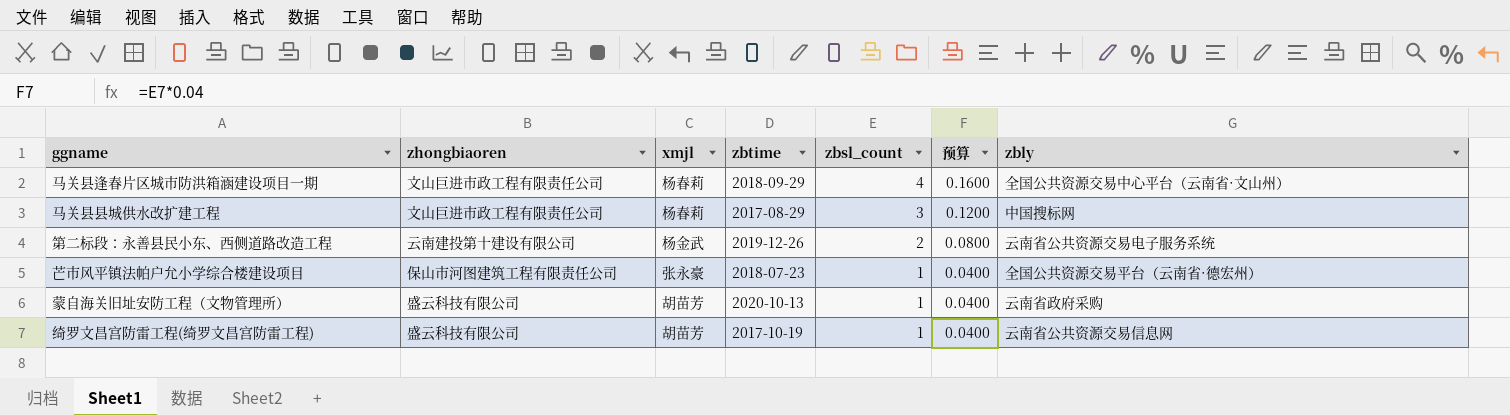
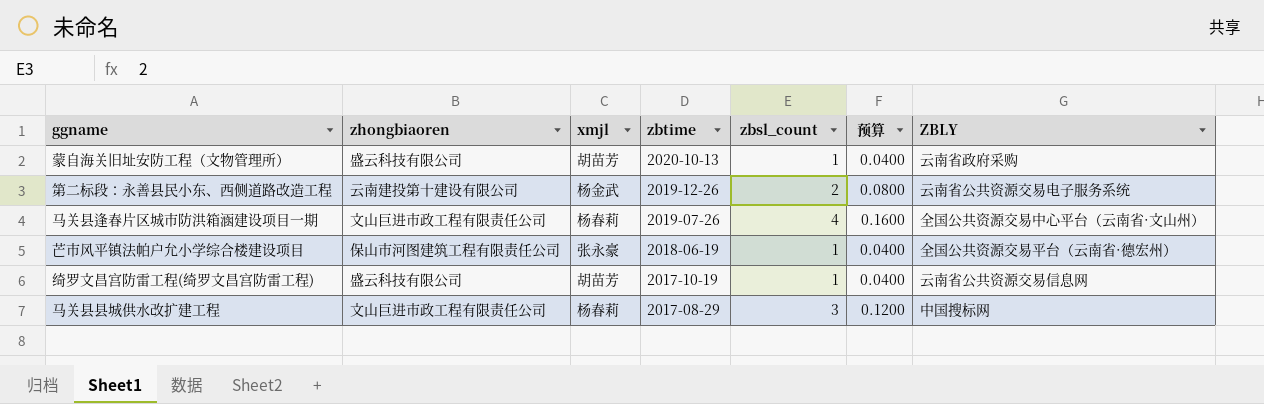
row order: zbsl_count descending -> zbtime descending
column name: zbly -> ZBLY
马关县逢春片区城市防洪箱涵建设项目一期 | zbtime: 2018-09-29 -> 2019-07-26
芒市风平镇法帕户允小学综合楼建设项目 | zbtime: 2018-07-23 -> 2018-06-19

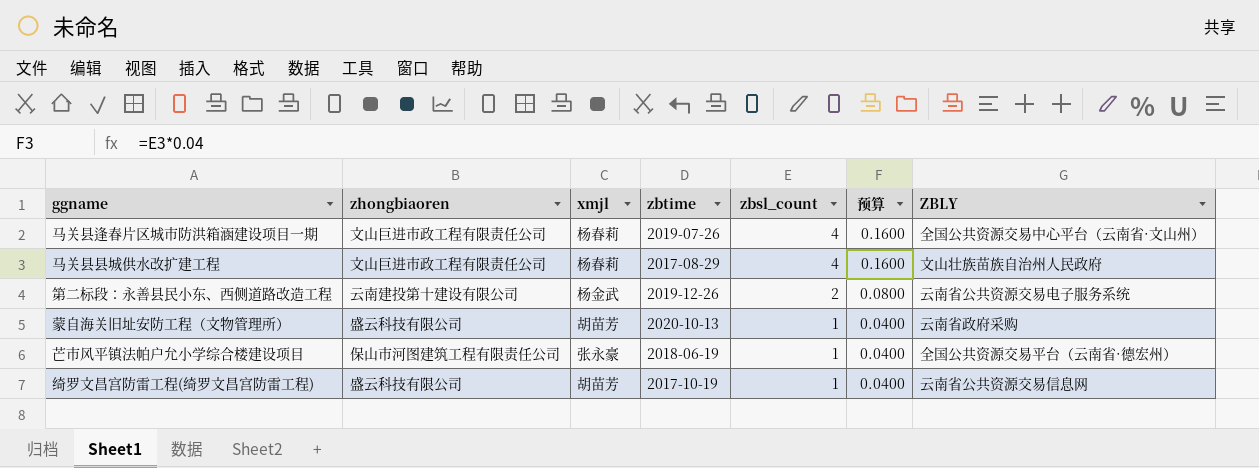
row order: zbtime descending -> zbsl_count descending
马关县县城供水改扩建工程 | zbsl_count: 3 -> 4
马关县县城供水改扩建工程 | 预算: 0.1200 -> 0.1600
马关县县城供水改扩建工程 | ZBLY: 中国搜标网 -> 文山壮族苗族自治州人民政府

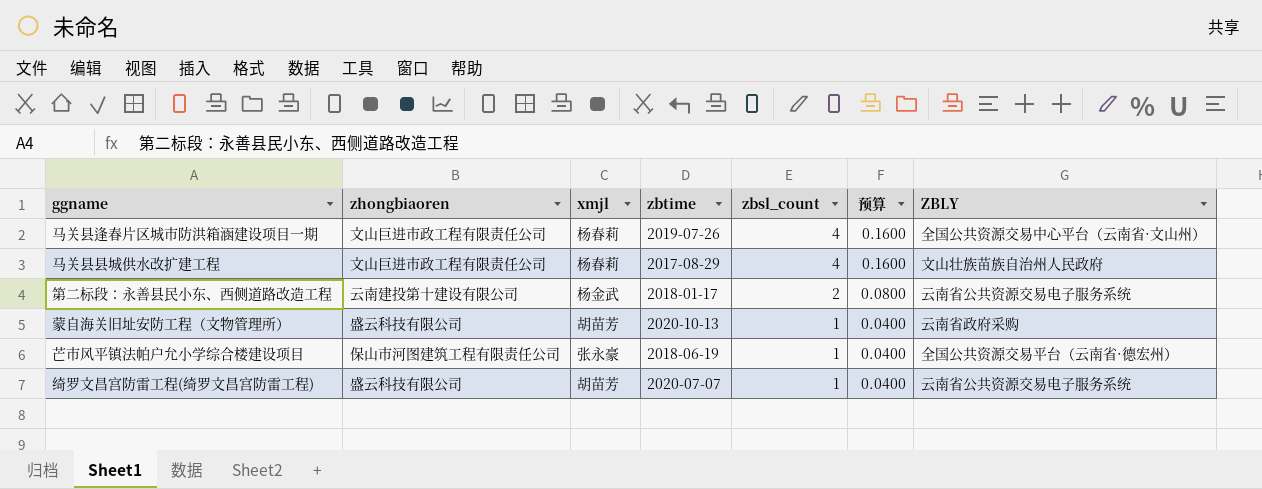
第二标段：永善县民小东、西侧道路改造工程 | zbtime: 2019-12-26 -> 2018-01-17
绮罗文昌宫防雷工程(绮罗文昌宫防雷工程) | zbtime: 2017-10-19 -> 2020-07-07
绮罗文昌宫防雷工程(绮罗文昌宫防雷工程) | ZBLY: 云南省公共资源交易信息网 -> 云南省公共资源交易电子服务系统

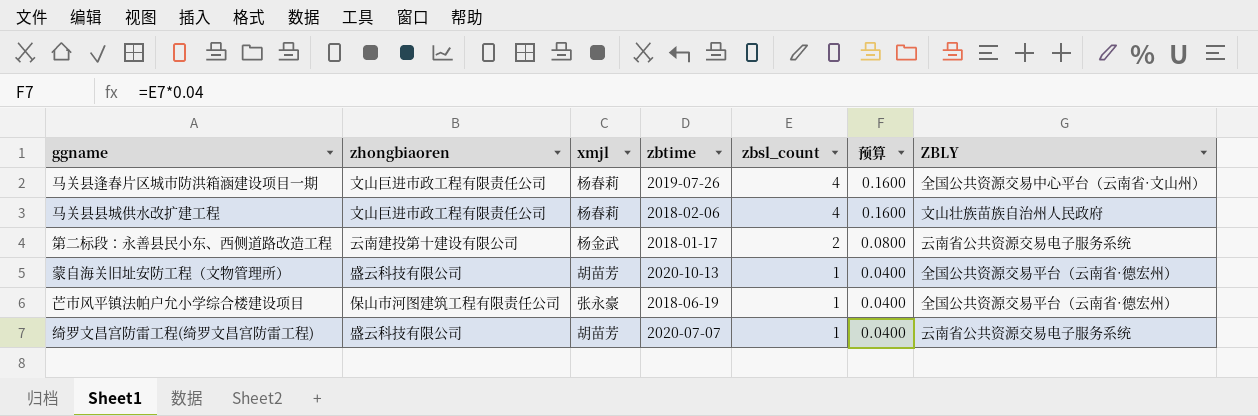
马关县县城供水改扩建工程 | zbtime: 2017-08-29 -> 2018-02-06
蒙自海关旧址安防工程（文物管理所） | ZBLY: 云南省政府采购 -> 全国公共资源交易平台（云南省·德宏州）

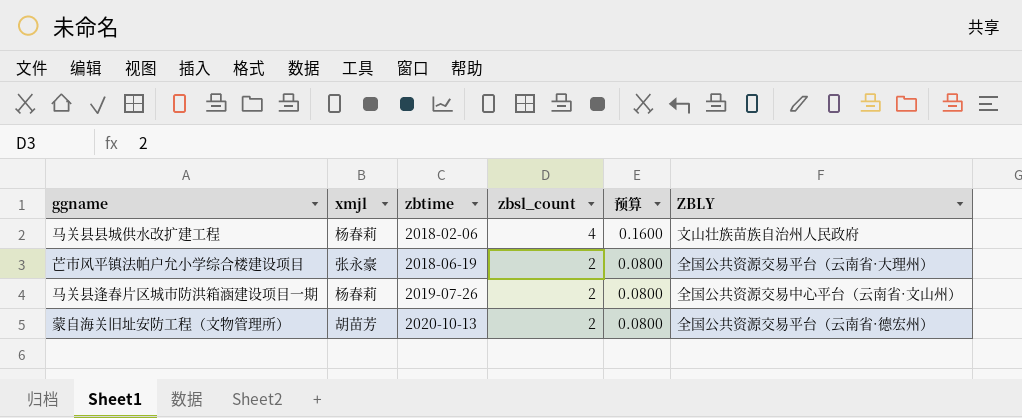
row order: zbsl_count descending -> zbtime ascending
column zhongbiaoren | position: 2 -> none
row 第二标段：永善县民小东、西侧道路改造工程: 云南建投第十建设有限公司 | 杨金武 | 2018-01-17 | 2 | 0.0800 | 云南省公共资源交易电子服务系统 -> none
row 绮罗文昌宫防雷工程(绮罗文昌宫防雷工程): 盛云科技有限公司 | 胡苗芳 | 2020-07-07 | 1 | 0.0400 | 云南省公共资源交易电子服务系统 -> none
芒市风平镇法帕户允小学综合楼建设项目 | zbsl_count: 1 -> 2
芒市风平镇法帕户允小学综合楼建设项目 | 预算: 0.0400 -> 0.0800
芒市风平镇法帕户允小学综合楼建设项目 | ZBLY: 全国公共资源交易平台（云南省·德宏州） -> 全国公共资源交易平台（云南省·大理州）
马关县逢春片区城市防洪箱涵建设项目一期 | zbsl_count: 4 -> 2
马关县逢春片区城市防洪箱涵建设项目一期 | 预算: 0.1600 -> 0.0800
蒙自海关旧址安防工程（文物管理所） | zbsl_count: 1 -> 2
蒙自海关旧址安防工程（文物管理所） | 预算: 0.0400 -> 0.0800

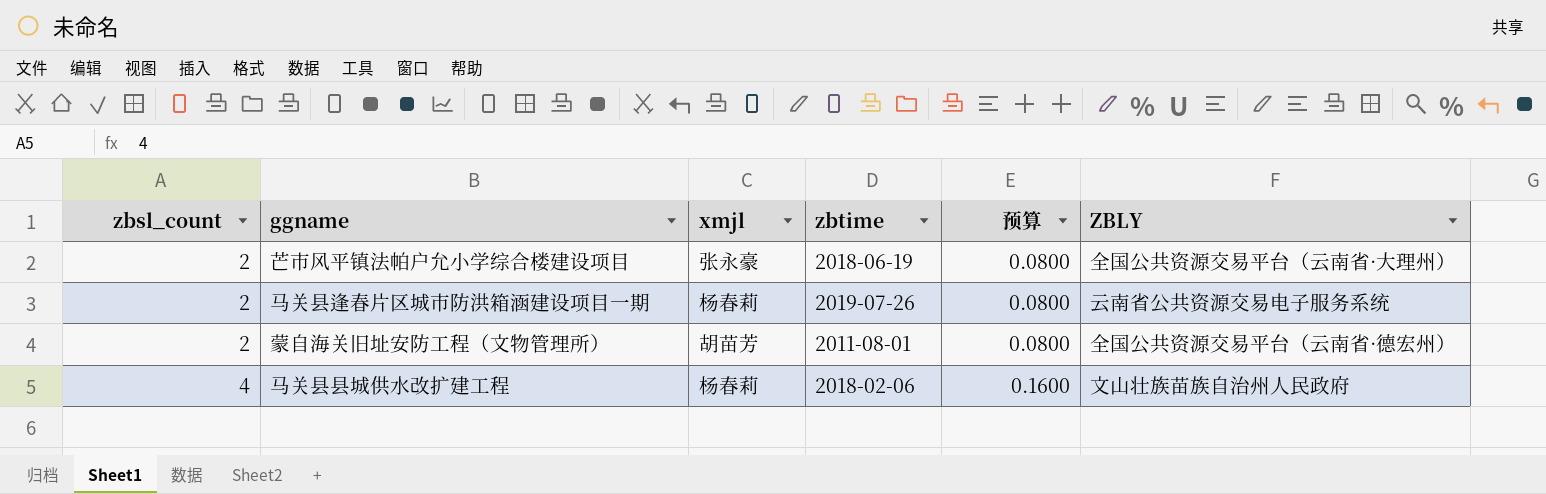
row order: zbtime ascending -> zbsl_count ascending
column zbsl_count | position: 4 -> 1
马关县逢春片区城市防洪箱涵建设项目一期 | ZBLY: 全国公共资源交易中心平台（云南省·文山州） -> 云南省公共资源交易电子服务系统
蒙自海关旧址安防工程（文物管理所） | zbtime: 2020-10-13 -> 2011-08-01

